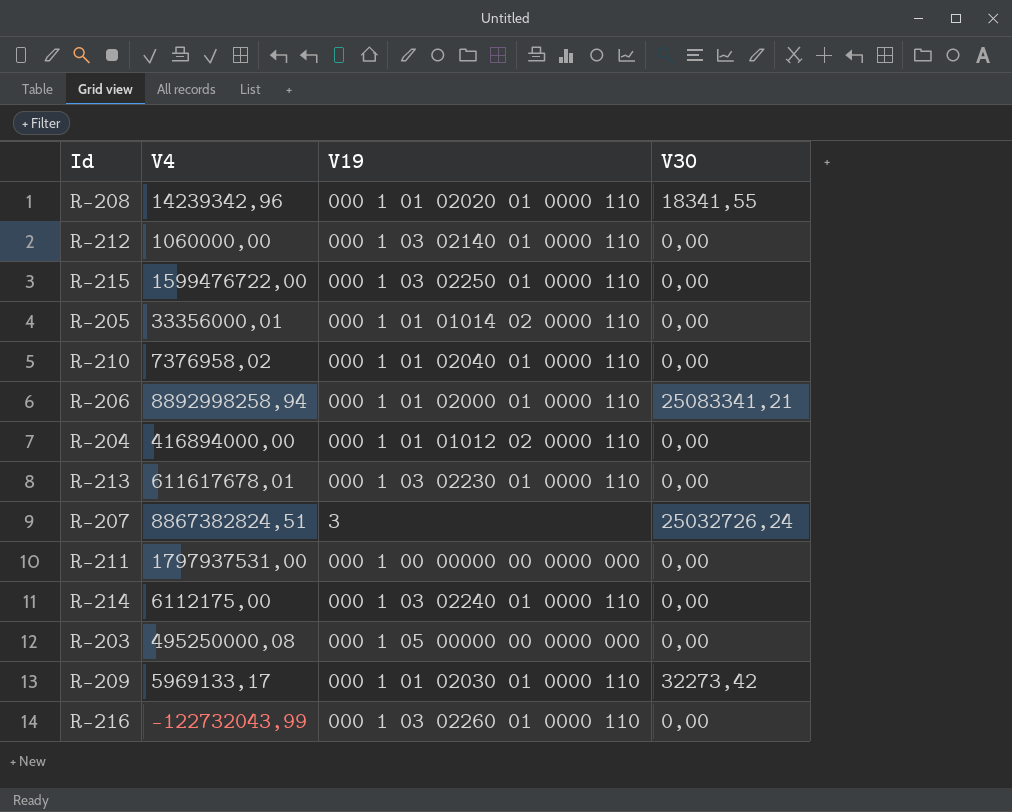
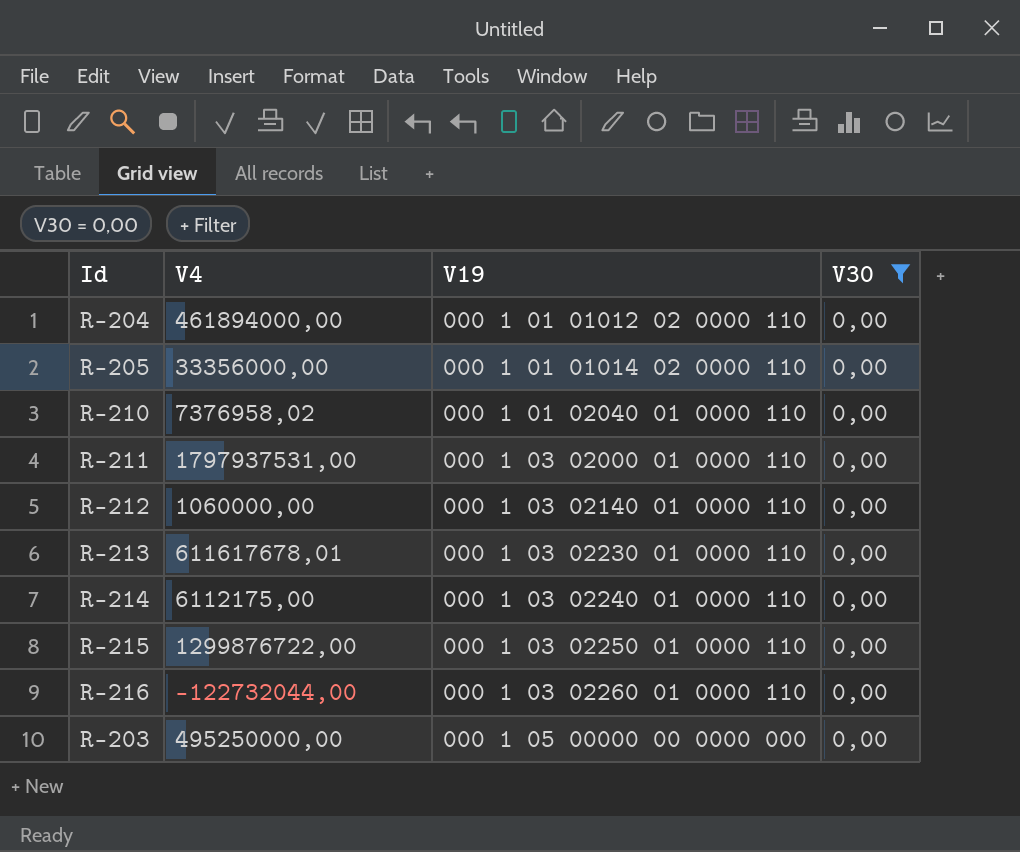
filter: none -> V30 = 0,00
row order: none -> V19 ascending
R-204 | V4: 416894000,00 -> 461894000,00
R-205 | V4: 33356000,01 -> 33356000,00
R-211 | V19: 000 1 00 00000 00 0000 000 -> 000 1 03 02000 01 0000 110
R-215 | V4: 1599476722,00 -> 1299876722,00
R-216 | V4: -122732043,99 -> -122732044,00
R-203 | V4: 495250000,08 -> 495250000,00

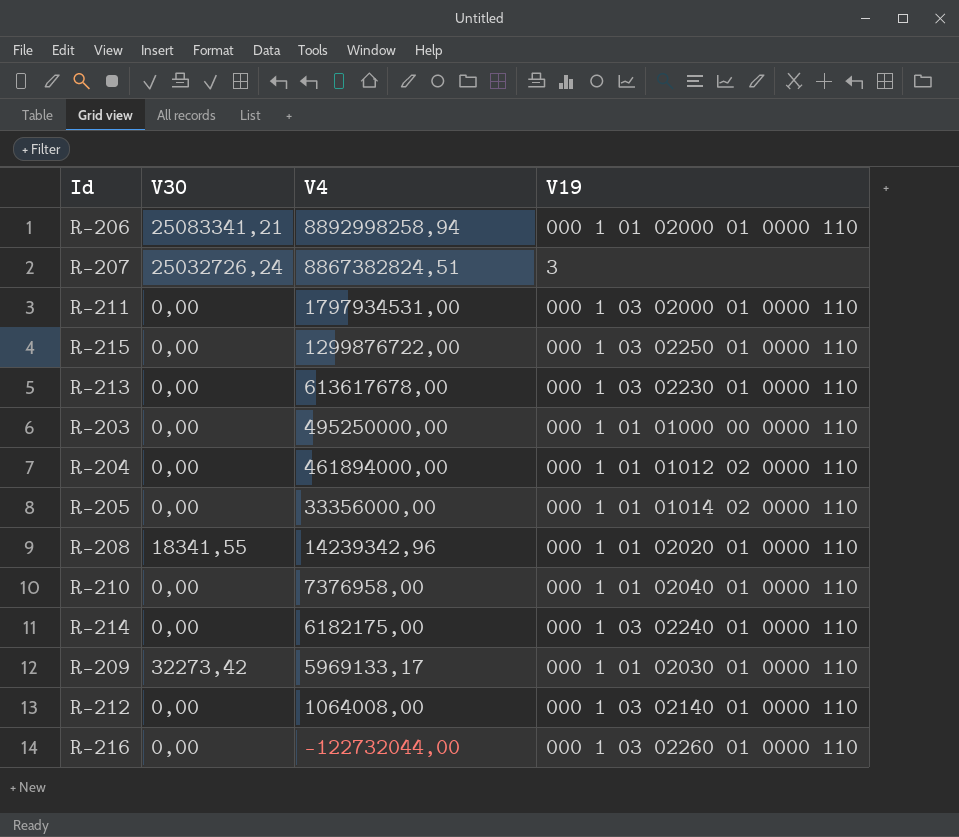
filter: V30 = 0,00 -> none
row order: V19 ascending -> V4 descending
column V30 | position: 4 -> 2
R-211 | V4: 1797937531,00 -> 1797934531,00
R-213 | V4: 611617678,01 -> 613617678,00
R-203 | V19: 000 1 05 00000 00 0000 000 -> 000 1 01 01000 00 0000 110
R-210 | V4: 7376958,02 -> 7376958,00
R-214 | V4: 6112175,00 -> 6182175,00
R-212 | V4: 1060000,00 -> 1064008,00

